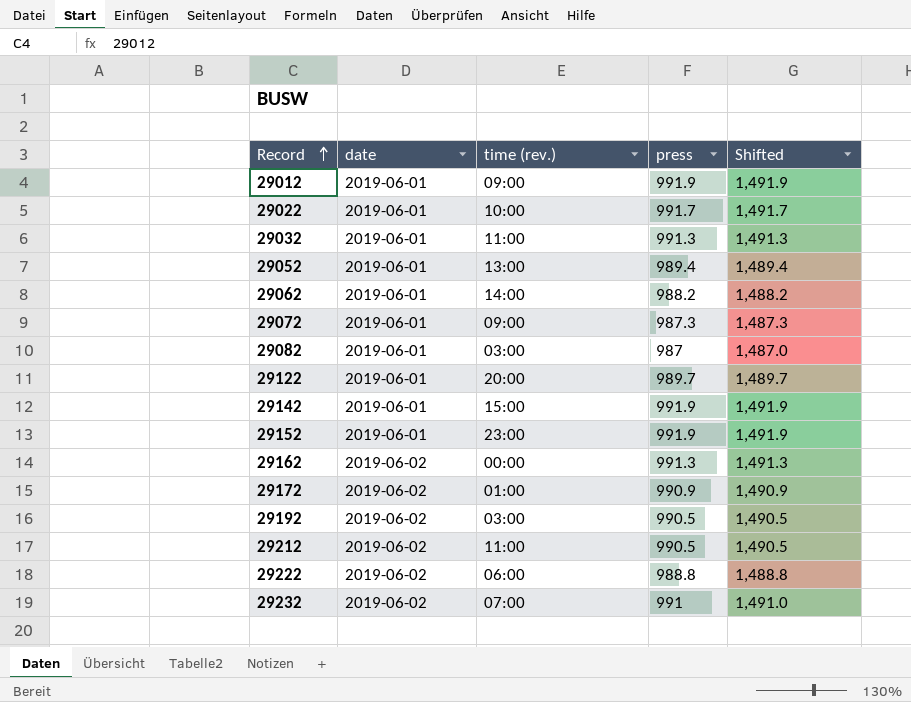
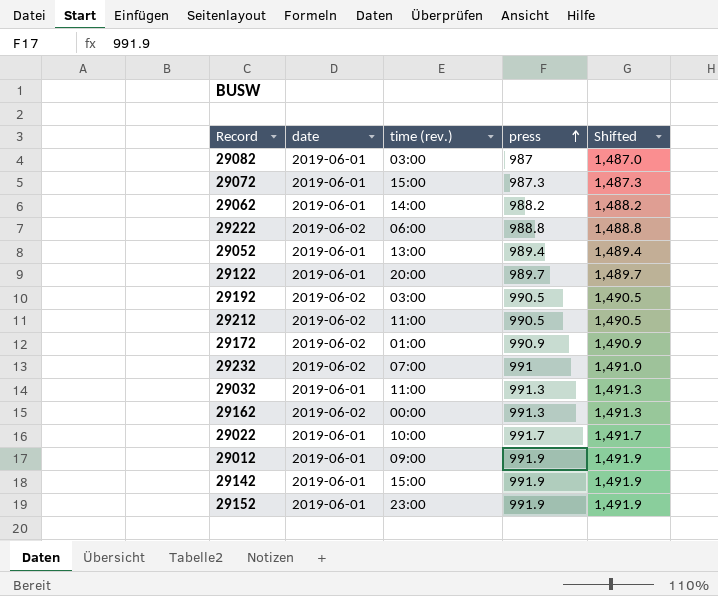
row order: Record ascending -> press ascending
29072 | time (rev.): 09:00 -> 15:00

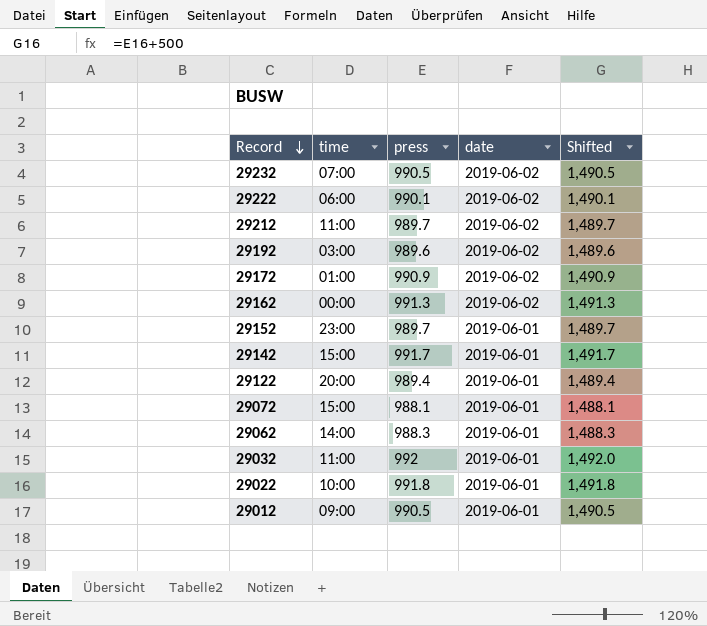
row order: press ascending -> Record descending
column name: time (rev.) -> time
column date | position: 2 -> 4
row 29082: 2019-06-01 | 03:00 | 987 | 1,487.0 -> none
row 29052: 2019-06-01 | 13:00 | 989.4 | 1,489.4 -> none
29232 | press: 991 -> 990.5
29232 | Shifted: 1,491.0 -> 1,490.5
29222 | press: 988.8 -> 990.1
29222 | Shifted: 1,488.8 -> 1,490.1
29212 | press: 990.5 -> 989.7
29212 | Shifted: 1,490.5 -> 1,489.7
29192 | press: 990.5 -> 989.6
29192 | Shifted: 1,490.5 -> 1,489.6
29152 | press: 991.9 -> 989.7
29152 | Shifted: 1,491.9 -> 1,489.7
29142 | press: 991.9 -> 991.7
29142 | Shifted: 1,491.9 -> 1,491.7
29122 | press: 989.7 -> 989.4
29122 | Shifted: 1,489.7 -> 1,489.4
29072 | press: 987.3 -> 988.1
29072 | Shifted: 1,487.3 -> 1,488.1
29062 | press: 988.2 -> 988.3
29062 | Shifted: 1,488.2 -> 1,488.3
29032 | press: 991.3 -> 992
29032 | Shifted: 1,491.3 -> 1,492.0
29022 | press: 991.7 -> 991.8
29022 | Shifted: 1,491.7 -> 1,491.8
29012 | press: 991.9 -> 990.5
29012 | Shifted: 1,491.9 -> 1,490.5

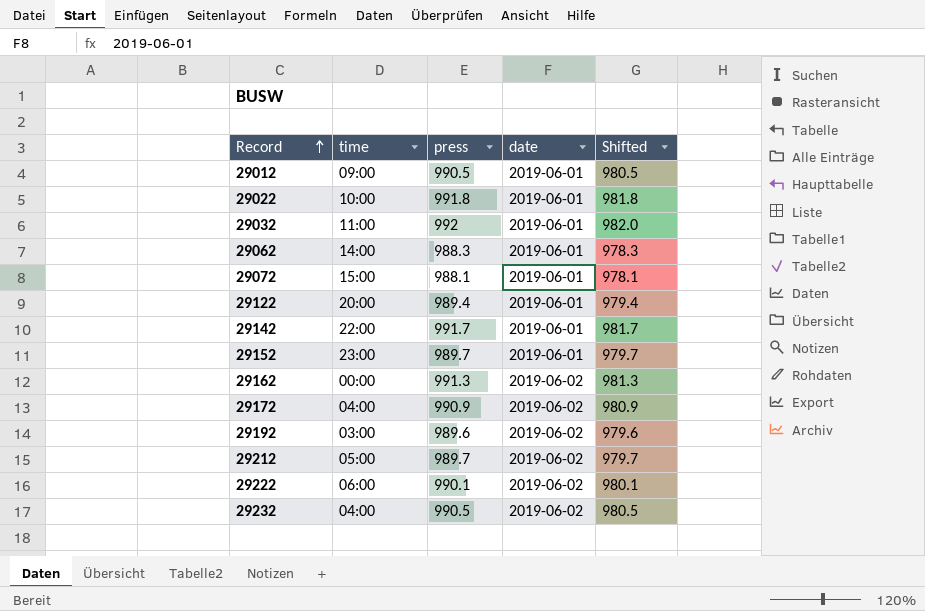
row order: Record descending -> Record ascending
column Shifted | formula: [press] + 500 -> [press] - 10
29142 | time: 15:00 -> 22:00
29172 | time: 01:00 -> 04:00
29212 | time: 11:00 -> 05:00
29232 | time: 07:00 -> 04:00

